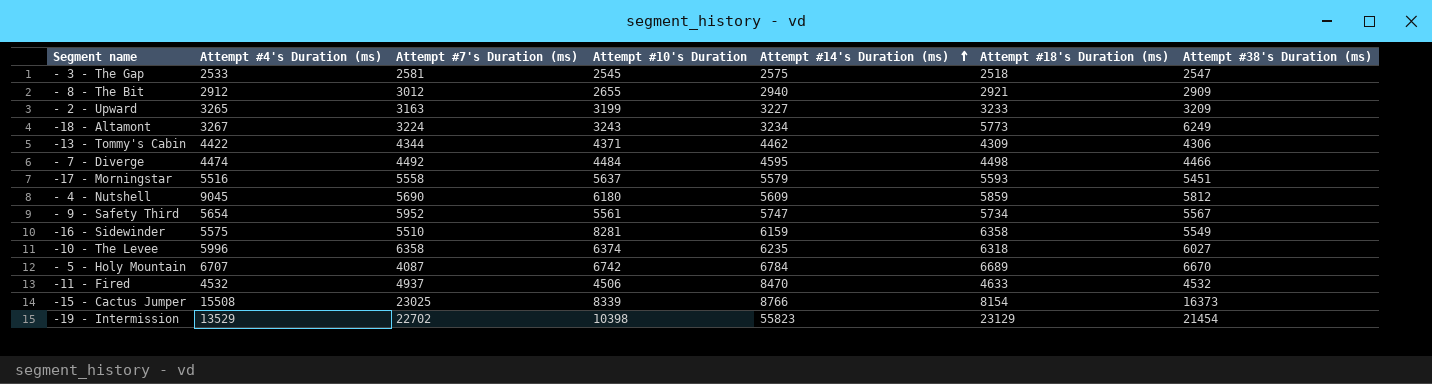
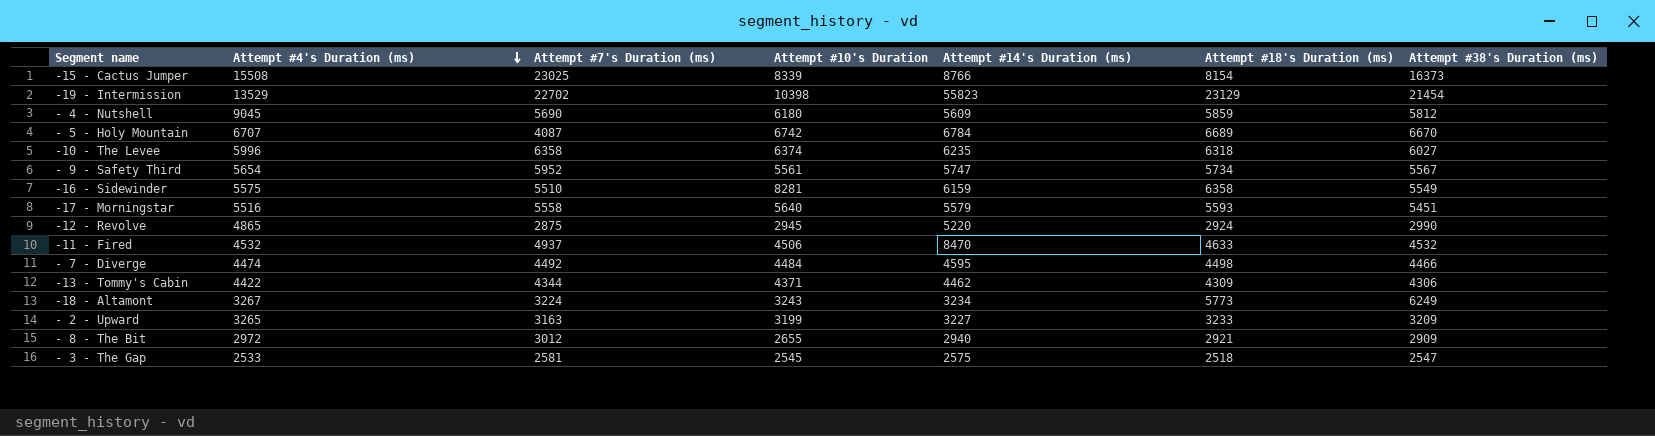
row order: Attempt #14's Duration (ms) ascending -> Attempt #4's Duration (ms) descending
-17 - Morningstar | Attempt #10's Duration: 5637 -> 5640
row -12 - Revolve: none -> 4865 | 2875 | 2945 | 5220 | 2924 | 2990
- 8 - The Bit | Attempt #4's Duration (ms): 2912 -> 2972

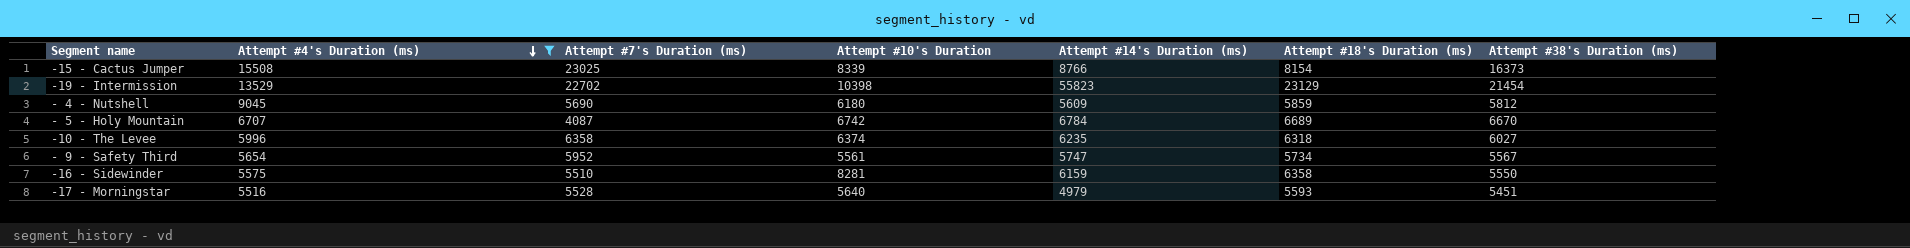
filter: none -> Attempt #4's Duration (ms) >= 5516
-16 - Sidewinder | Attempt #38's Duration (ms): 5549 -> 5550
-17 - Morningstar | Attempt #7's Duration (ms): 5558 -> 5528
-17 - Morningstar | Attempt #14's Duration (ms): 5579 -> 4979

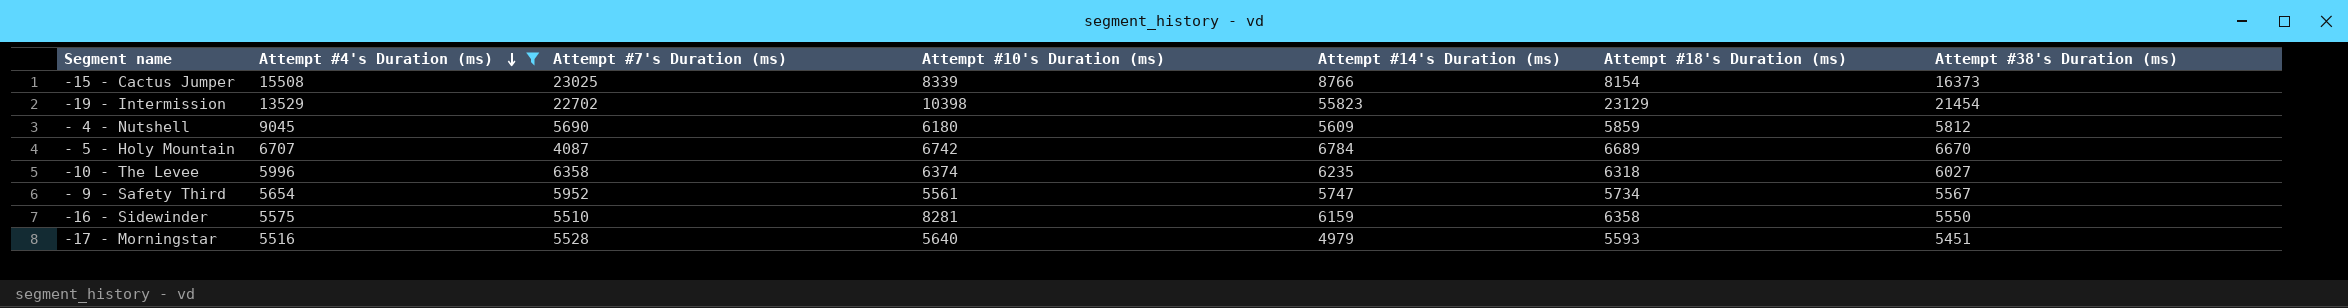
column name: Attempt #10's Duration -> Attempt #10's Duration (ms)

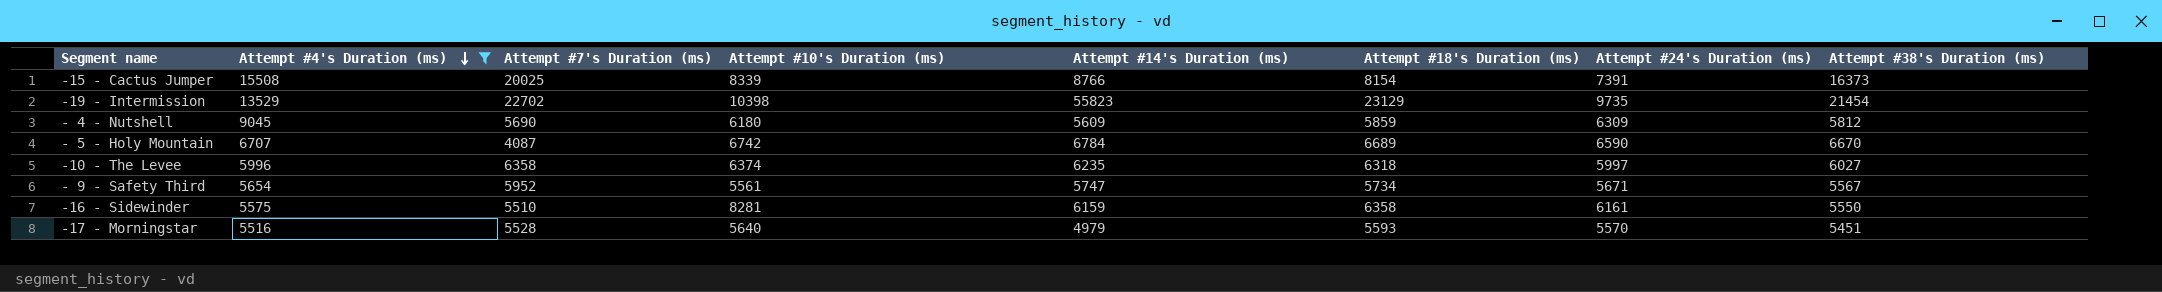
column Attempt #24's Duration (ms) | position: none -> 7
-15 - Cactus Jumper | Attempt #7's Duration (ms): 23025 -> 20025

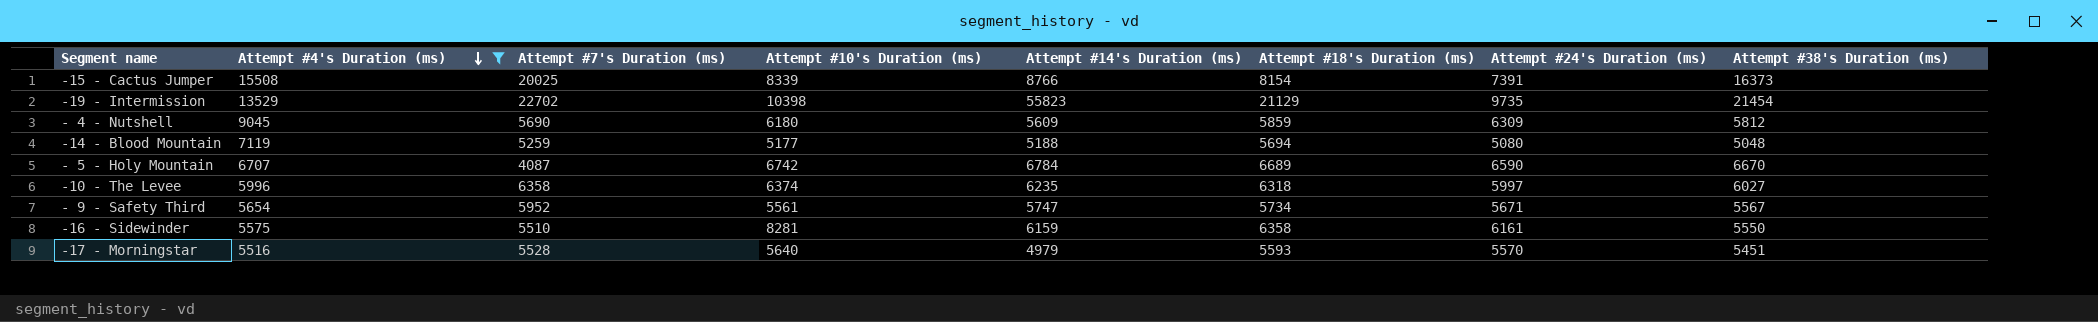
-19 - Intermission | Attempt #18's Duration (ms): 23129 -> 21129
row -14 - Blood Mountain: none -> 7119 | 5259 | 5177 | 5188 | 5694 | 5080 | 5048

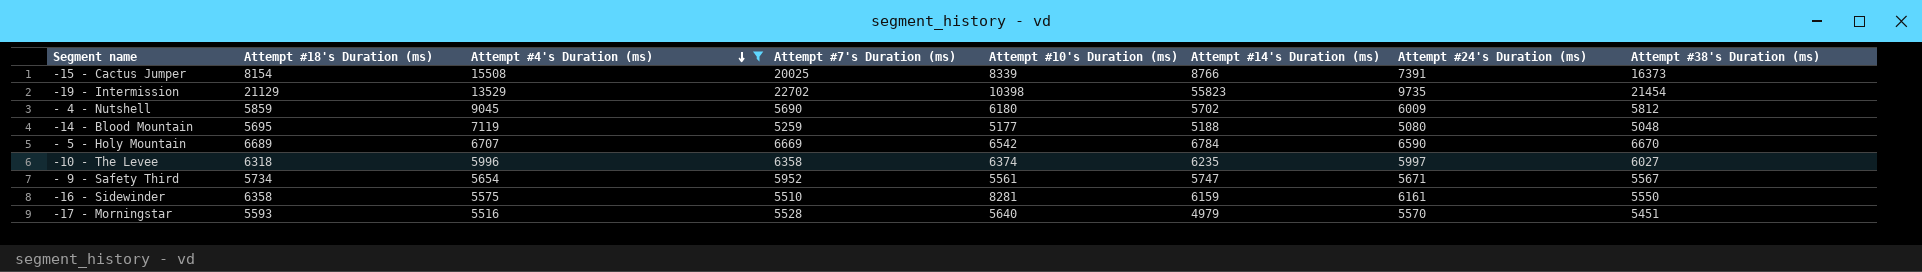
column Attempt #18's Duration (ms) | position: 6 -> 2
- 4 - Nutshell | Attempt #14's Duration (ms): 5609 -> 5702
- 4 - Nutshell | Attempt #24's Duration (ms): 6309 -> 6009
-14 - Blood Mountain | Attempt #18's Duration (ms): 5694 -> 5695
- 5 - Holy Mountain | Attempt #7's Duration (ms): 4087 -> 6669
- 5 - Holy Mountain | Attempt #10's Duration (ms): 6742 -> 6542

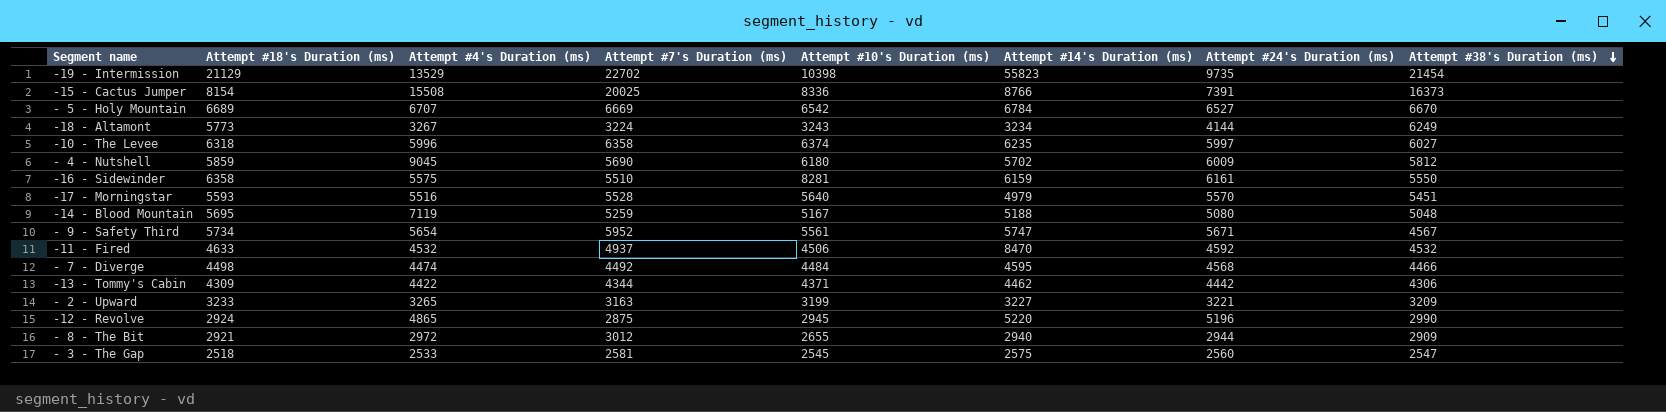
filter: Attempt #4's Duration (ms) >= 5516 -> none
row order: Attempt #4's Duration (ms) descending -> Attempt #38's Duration (ms) descending
-15 - Cactus Jumper | Attempt #10's Duration (ms): 8339 -> 8336
- 5 - Holy Mountain | Attempt #24's Duration (ms): 6590 -> 6527
-14 - Blood Mountain | Attempt #10's Duration (ms): 5177 -> 5167
- 9 - Safety Third | Attempt #38's Duration (ms): 5567 -> 4567

